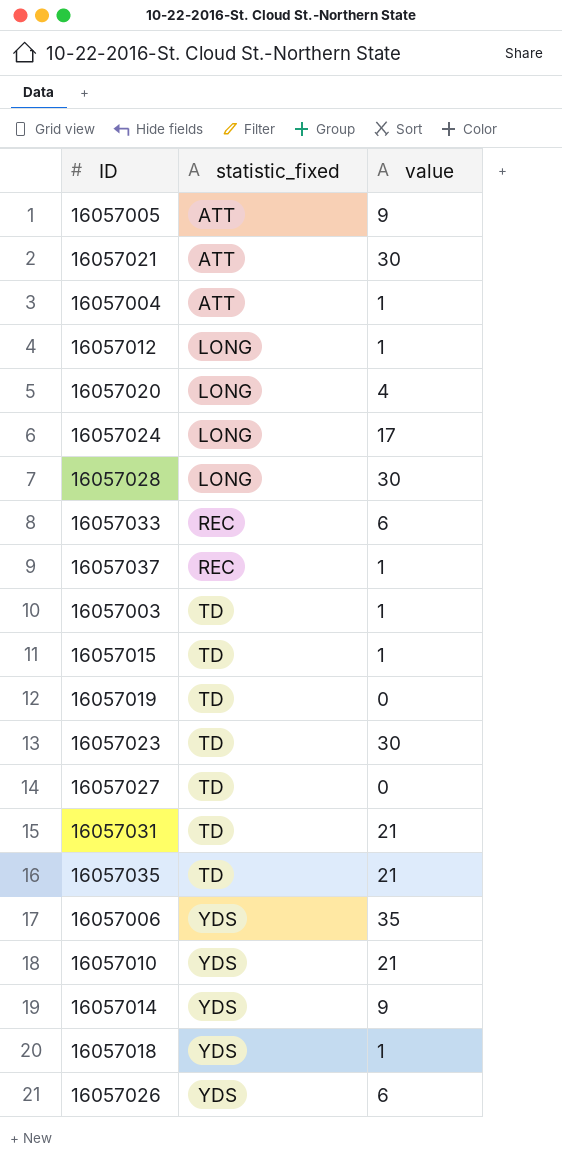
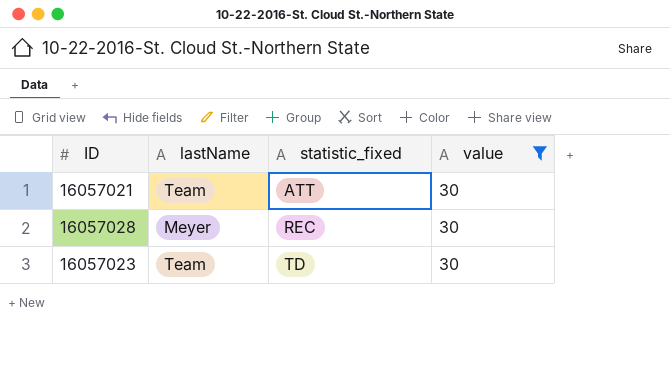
filter: none -> value = 30
column lastName | position: none -> 2
16057028 | statistic_fixed: LONG -> REC

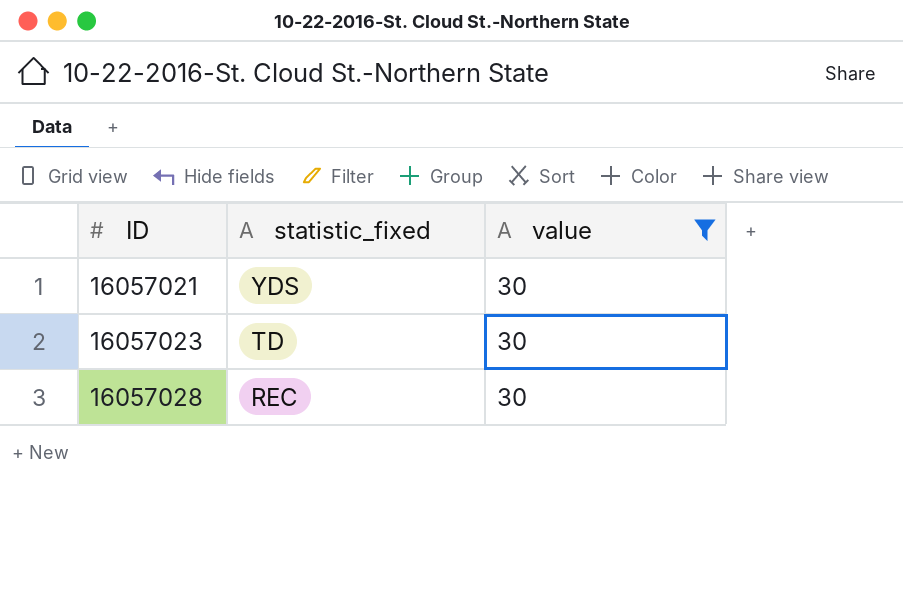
row order: statistic_fixed ascending -> ID ascending
column lastName | position: 2 -> none
16057021 | statistic_fixed: ATT -> YDS

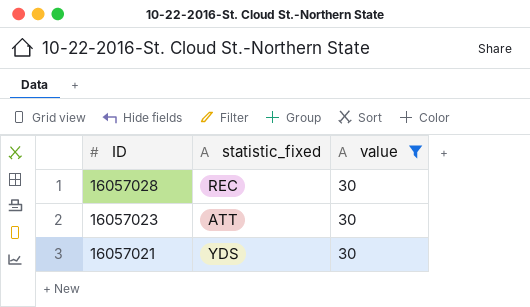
row order: ID ascending -> ID descending
16057023 | statistic_fixed: TD -> ATT

